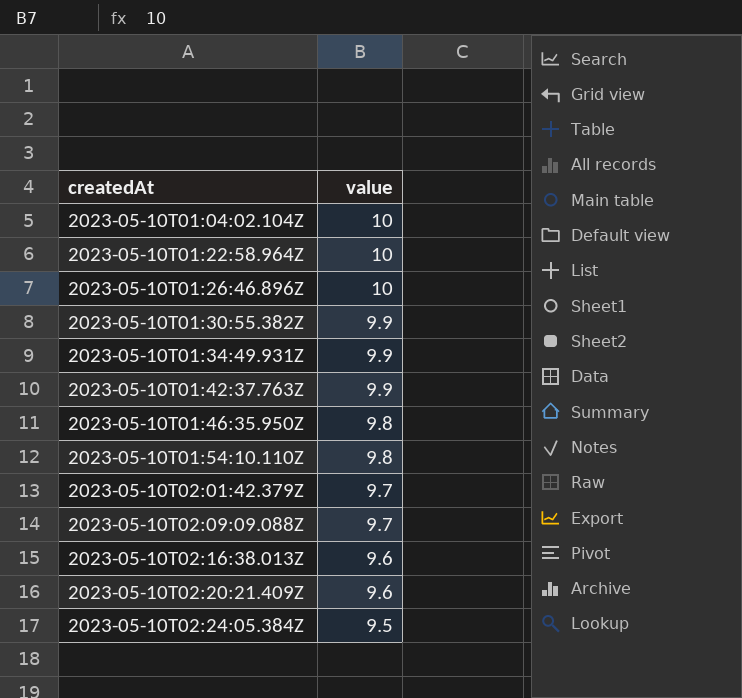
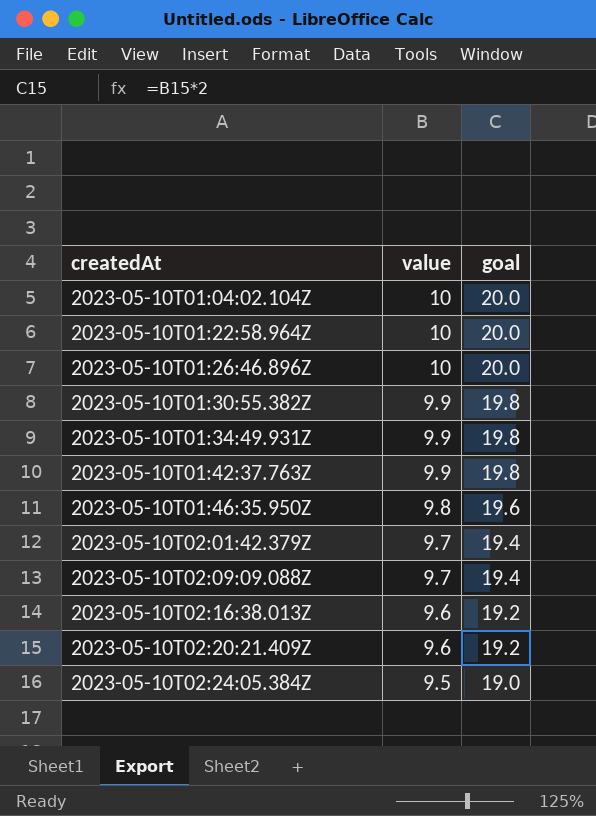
column goal | formula: none -> [value] * 2
row 2023-05-10T01:54:10.110Z: 9.8 -> none

